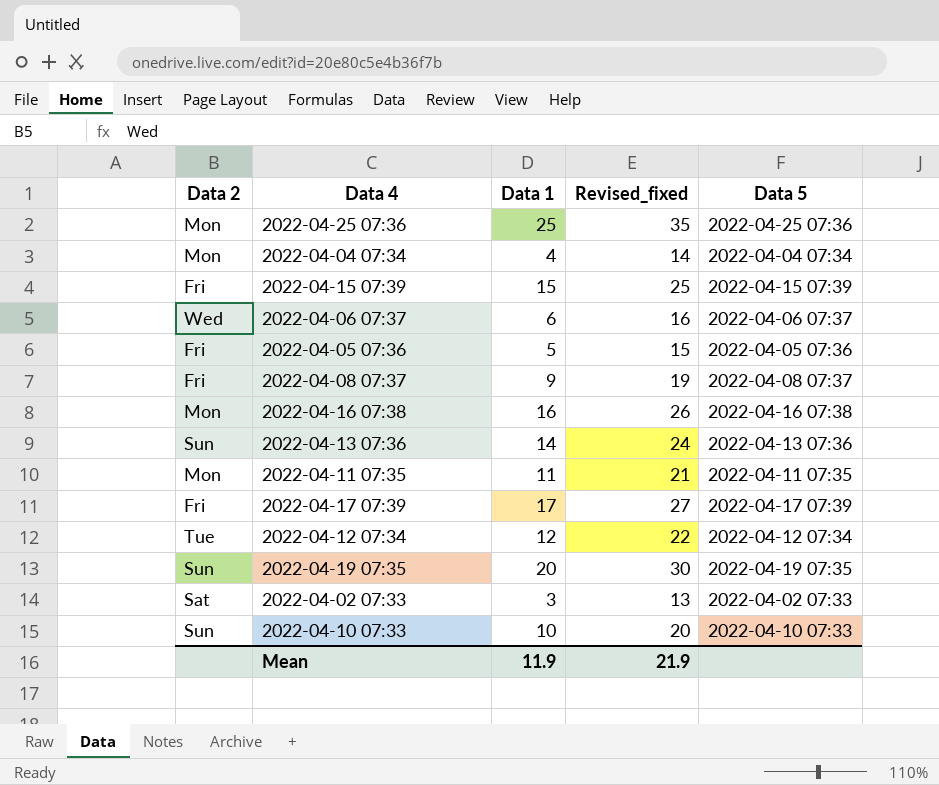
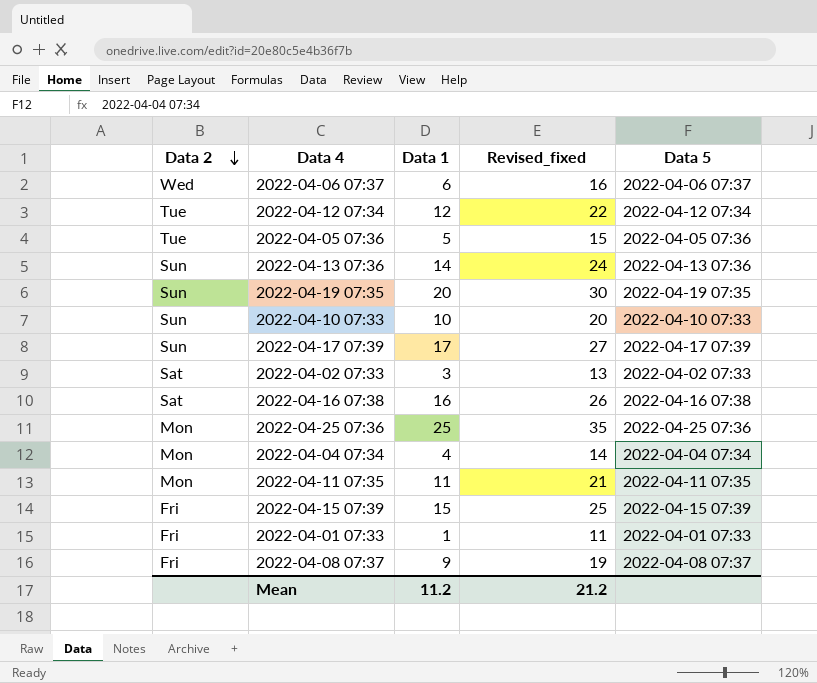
row order: none -> Data 2 descending
2022-04-05 07:36 | Data 2: Fri -> Tue
2022-04-17 07:39 | Data 2: Fri -> Sun
2022-04-16 07:38 | Data 2: Mon -> Sat
row 2022-04-01 07:33: none -> Fri | 1 | 11 | 2022-04-01 07:33
Mean | Data 1: 11.9 -> 11.2
Mean | Revised_fixed: 21.9 -> 21.2

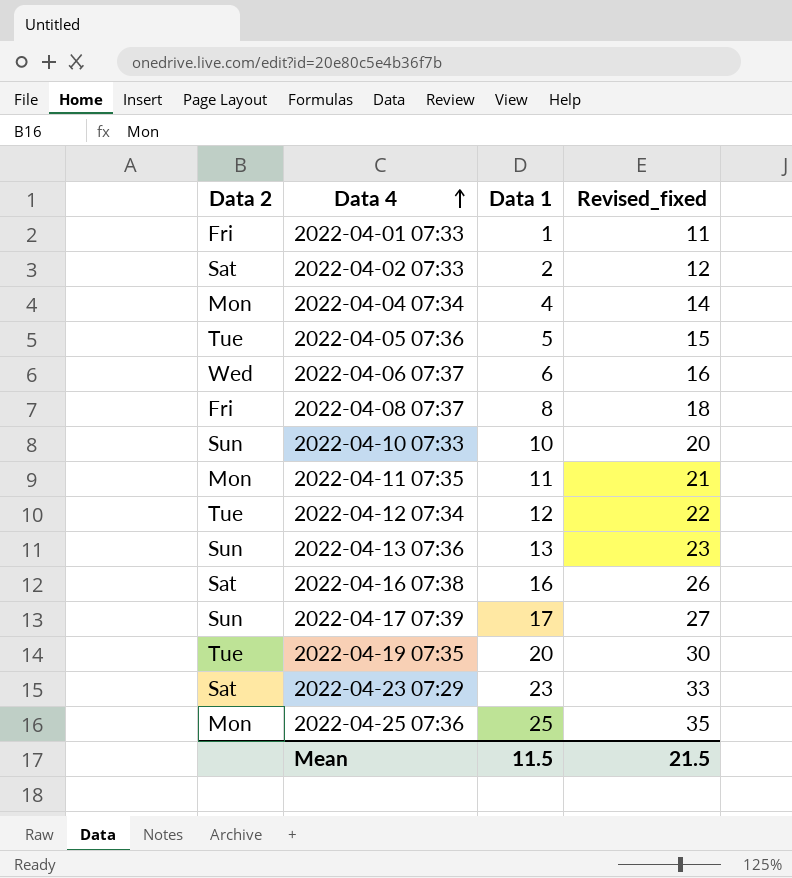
row order: Data 2 descending -> Data 4 ascending
column Data 5 | position: 5 -> none
row 2022-04-15 07:39: Fri | 15 | 25 | 2022-04-15 07:39 -> none
2022-04-02 07:33 | Data 1: 3 -> 2
2022-04-02 07:33 | Revised_fixed: 13 -> 12
2022-04-08 07:37 | Data 1: 9 -> 8
2022-04-08 07:37 | Revised_fixed: 19 -> 18
2022-04-13 07:36 | Data 1: 14 -> 13
2022-04-13 07:36 | Revised_fixed: 24 -> 23
2022-04-19 07:35 | Data 2: Sun -> Tue
row 2022-04-23 07:29: none -> Sat | 23 | 33
Mean | Data 1: 11.2 -> 11.5
Mean | Revised_fixed: 21.2 -> 21.5

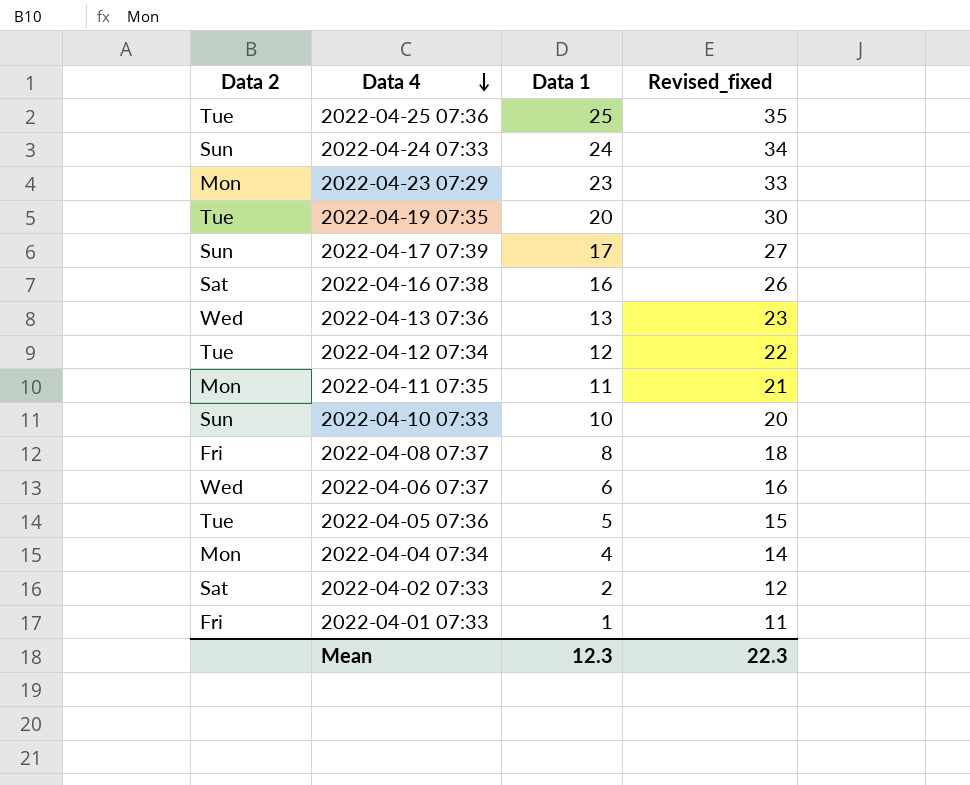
row order: Data 4 ascending -> Data 4 descending
2022-04-25 07:36 | Data 2: Mon -> Tue
row 2022-04-24 07:33: none -> Sun | 24 | 34
2022-04-23 07:29 | Data 2: Sat -> Mon
2022-04-13 07:36 | Data 2: Sun -> Wed
Mean | Data 1: 11.5 -> 12.3
Mean | Revised_fixed: 21.5 -> 22.3

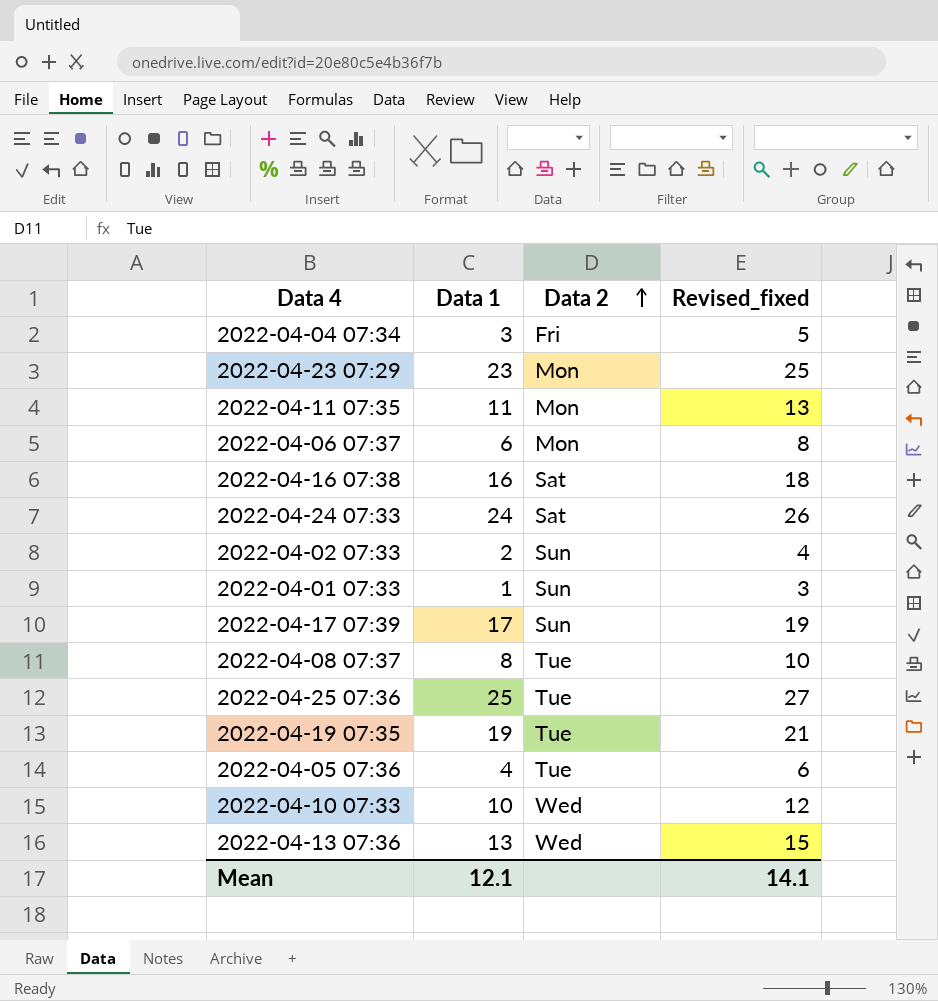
row order: Data 4 descending -> Data 2 ascending
column Data 2 | position: 1 -> 3
column Revised_fixed | formula: [Data 1] + 10 -> [Data 1] + 2
row 2022-04-12 07:34: Tue | 12 | 22 -> none
2022-04-04 07:34 | Data 1: 4 -> 3
2022-04-04 07:34 | Data 2: Mon -> Fri
2022-04-06 07:37 | Data 2: Wed -> Mon
2022-04-24 07:33 | Data 2: Sun -> Sat
2022-04-02 07:33 | Data 2: Sat -> Sun
2022-04-01 07:33 | Data 2: Fri -> Sun
2022-04-08 07:37 | Data 2: Fri -> Tue
2022-04-19 07:35 | Data 1: 20 -> 19
2022-04-05 07:36 | Data 1: 5 -> 4
2022-04-10 07:33 | Data 2: Sun -> Wed
Mean | Data 1: 12.3 -> 12.1
Mean | Revised_fixed: 22.3 -> 14.1

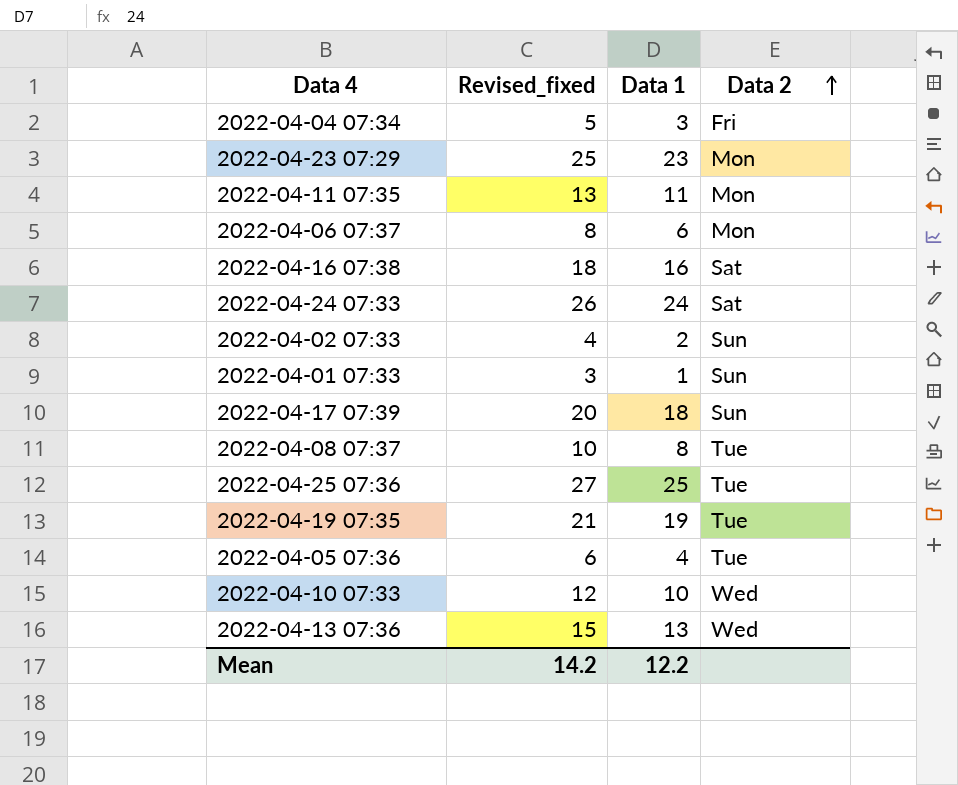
column Revised_fixed | position: 4 -> 2
2022-04-17 07:39 | Revised_fixed: 19 -> 20
2022-04-17 07:39 | Data 1: 17 -> 18
Mean | Revised_fixed: 14.1 -> 14.2
Mean | Data 1: 12.1 -> 12.2

